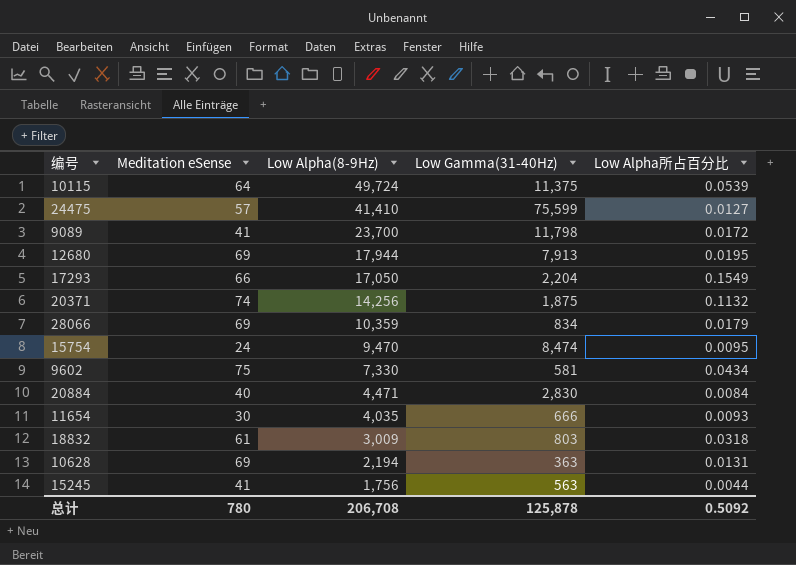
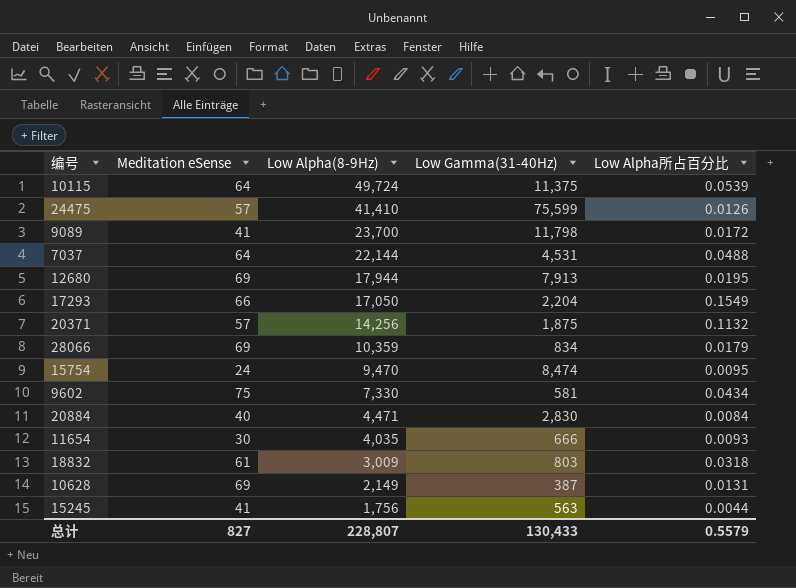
24475 | Low Alpha所占百分比: 0.0127 -> 0.0126
row 7037: none -> 64 | 22,144 | 4,531 | 0.0488
20371 | Meditation eSense: 74 -> 57
10628 | Low Alpha(8-9Hz): 2,194 -> 2,149
10628 | Low Gamma(31-40Hz): 363 -> 387
总计 | Meditation eSense: 780 -> 827
总计 | Low Alpha(8-9Hz): 206,708 -> 228,807
总计 | Low Gamma(31-40Hz): 125,878 -> 130,433
总计 | Low Alpha所占百分比: 0.5092 -> 0.5579

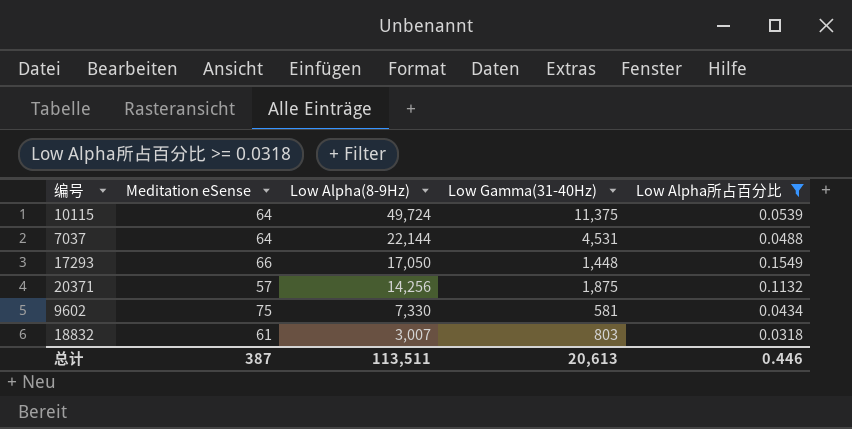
filter: none -> Low Alpha所占百分比 >= 0.0318
17293 | Low Gamma(31-40Hz): 2,204 -> 1,448
18832 | Low Alpha(8-9Hz): 3,009 -> 3,007
总计 | Meditation eSense: 827 -> 387
总计 | Low Alpha(8-9Hz): 228,807 -> 113,511
总计 | Low Gamma(31-40Hz): 130,433 -> 20,613
总计 | Low Alpha所占百分比: 0.5579 -> 0.446

